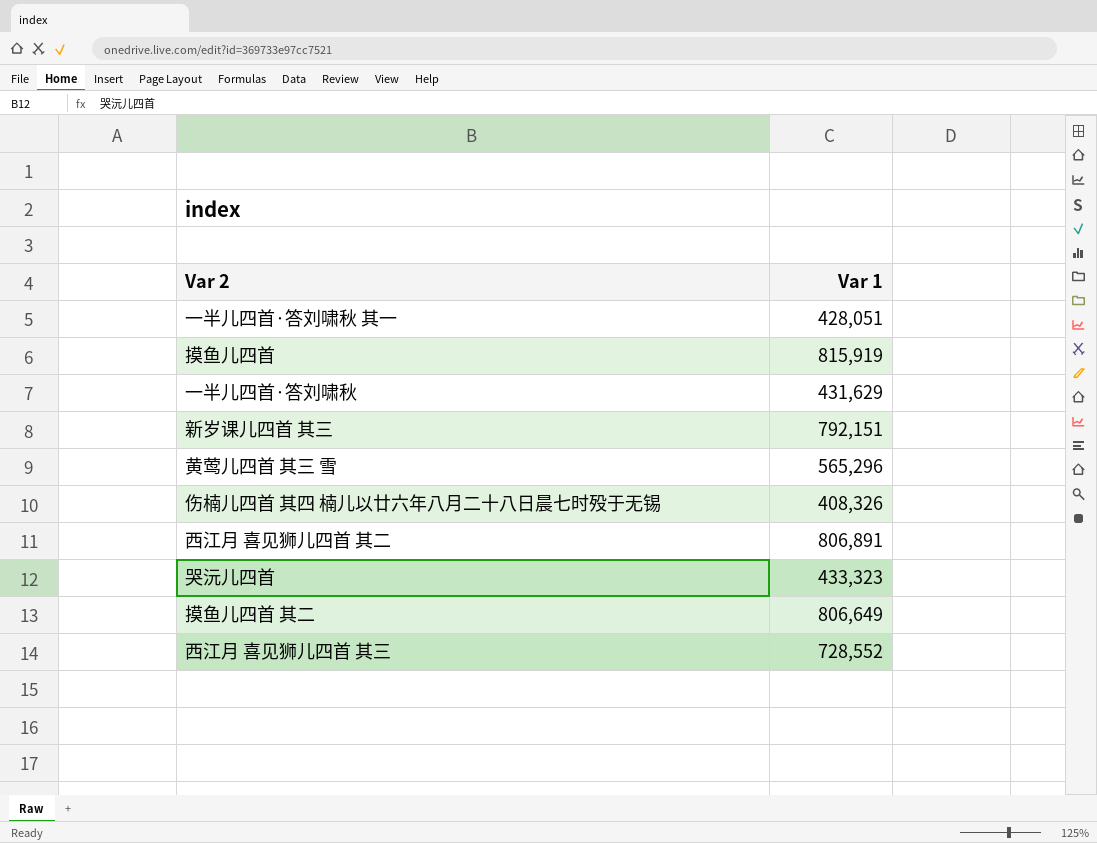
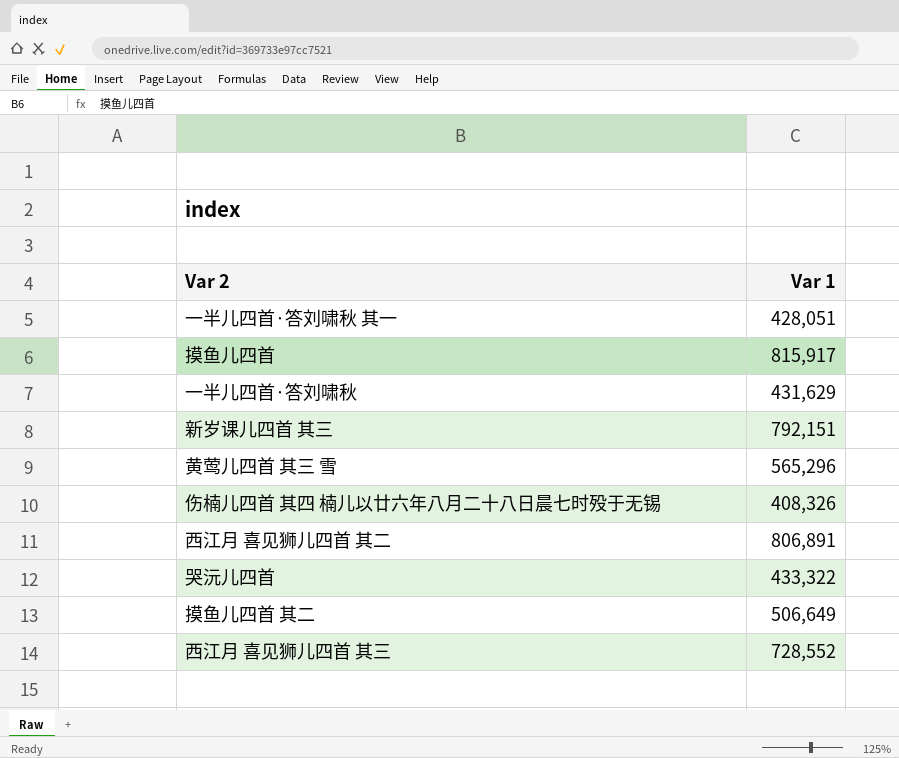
摸鱼儿四首 | Var 1: 815,919 -> 815,917
哭沅儿四首 | Var 1: 433,323 -> 433,322
摸鱼儿四首 其二 | Var 1: 806,649 -> 506,649

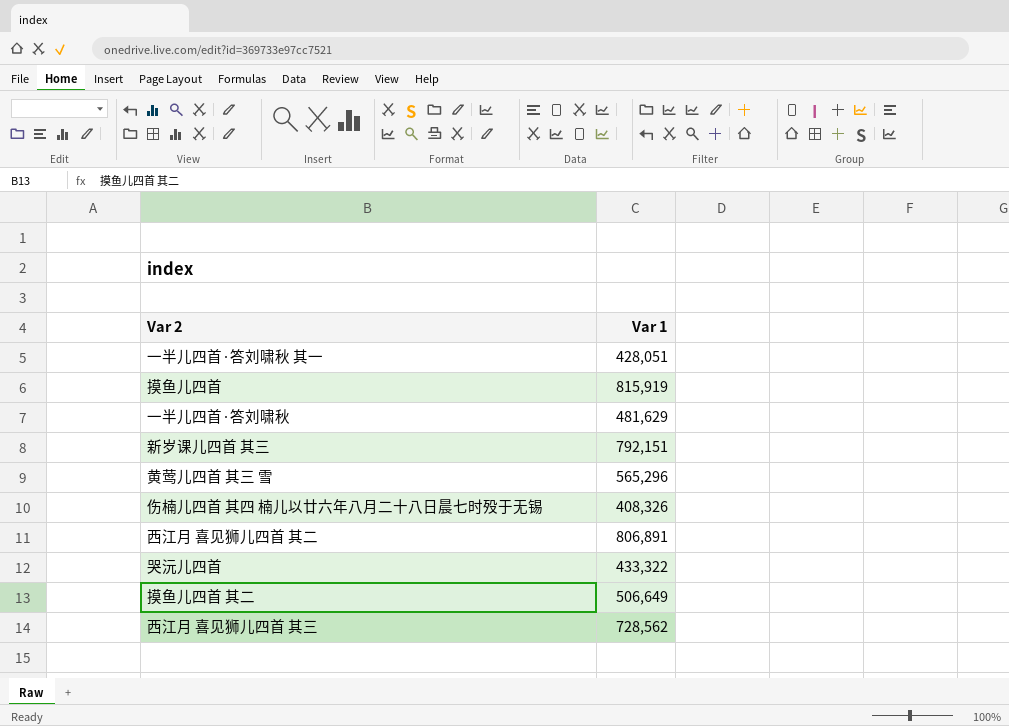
摸鱼儿四首 | Var 1: 815,917 -> 815,919
一半儿四首·答刘啸秋 | Var 1: 431,629 -> 481,629
西江月 喜见狮儿四首 其三 | Var 1: 728,552 -> 728,562

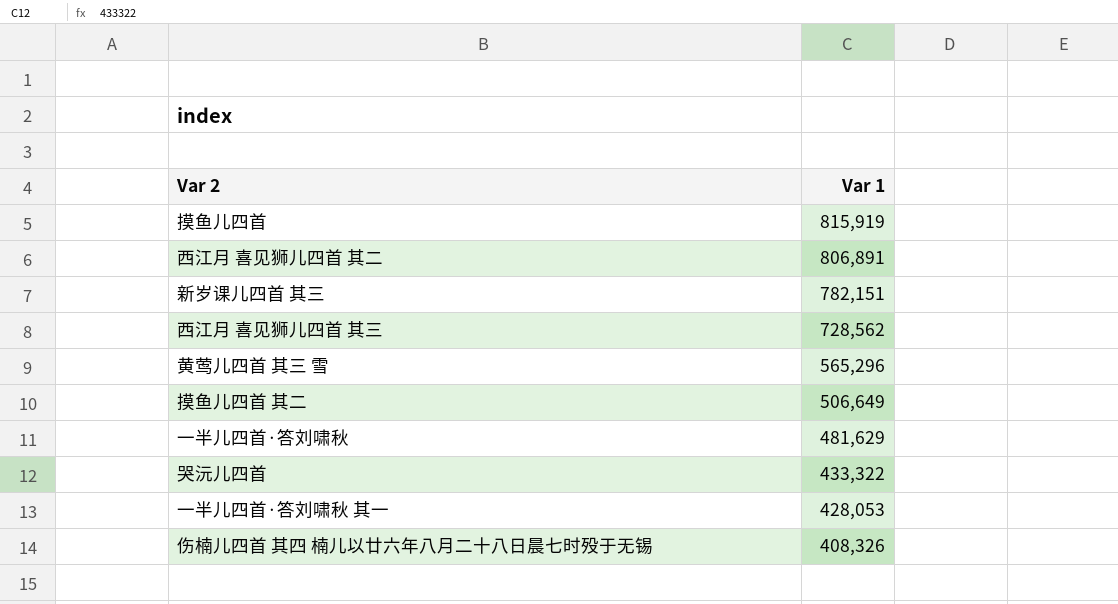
row order: none -> Var 1 descending
新岁课儿四首 其三 | Var 1: 792,151 -> 782,151
一半儿四首·答刘啸秋 其一 | Var 1: 428,051 -> 428,053

